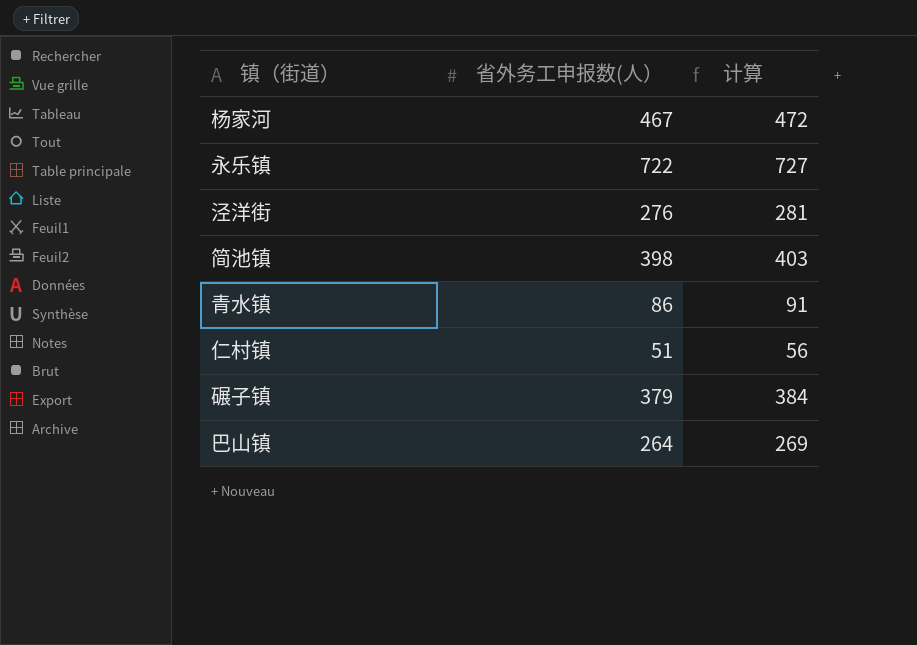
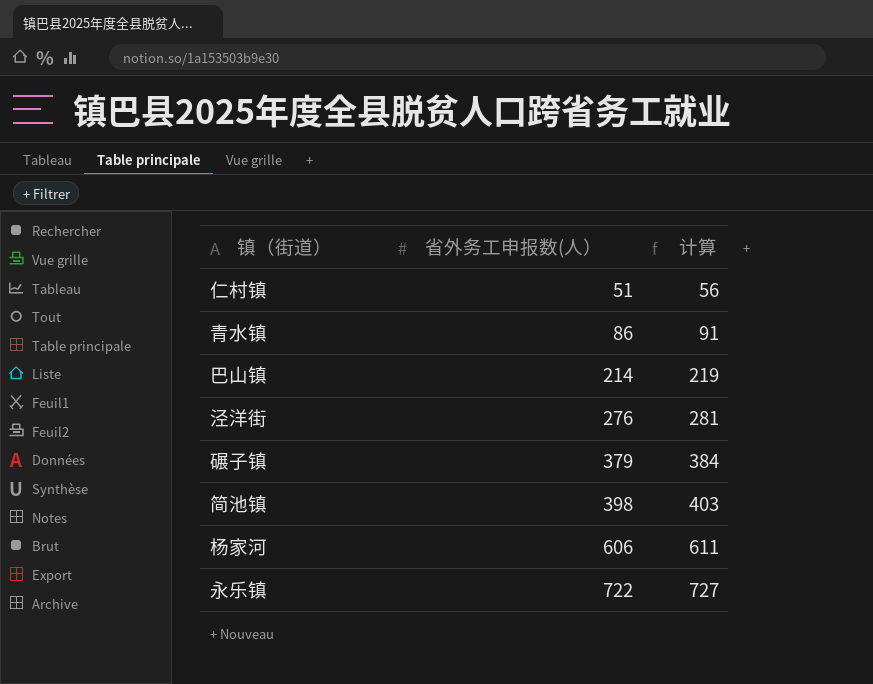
row order: none -> 省外务工申报数(人） ascending
巴山镇 | 省外务工申报数(人）: 264 -> 214
巴山镇 | 计算: 269 -> 219
杨家河 | 省外务工申报数(人）: 467 -> 606
杨家河 | 计算: 472 -> 611

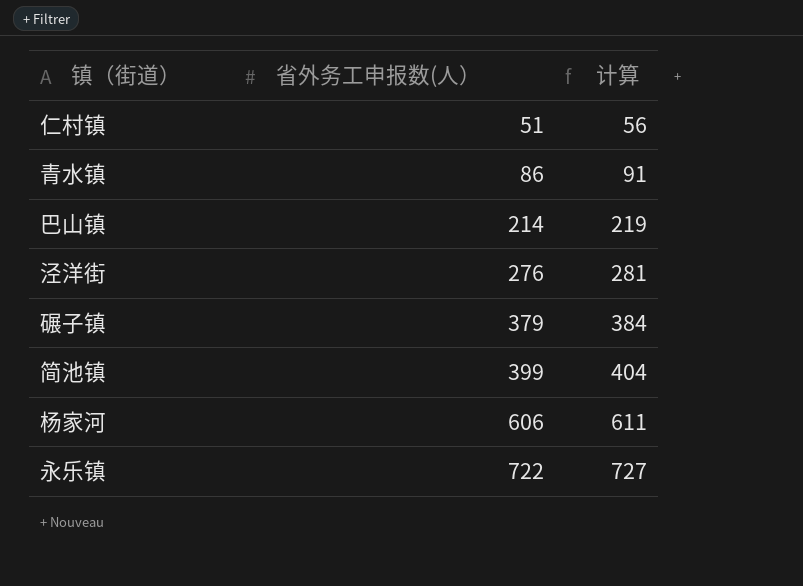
简池镇 | 省外务工申报数(人）: 398 -> 399
简池镇 | 计算: 403 -> 404

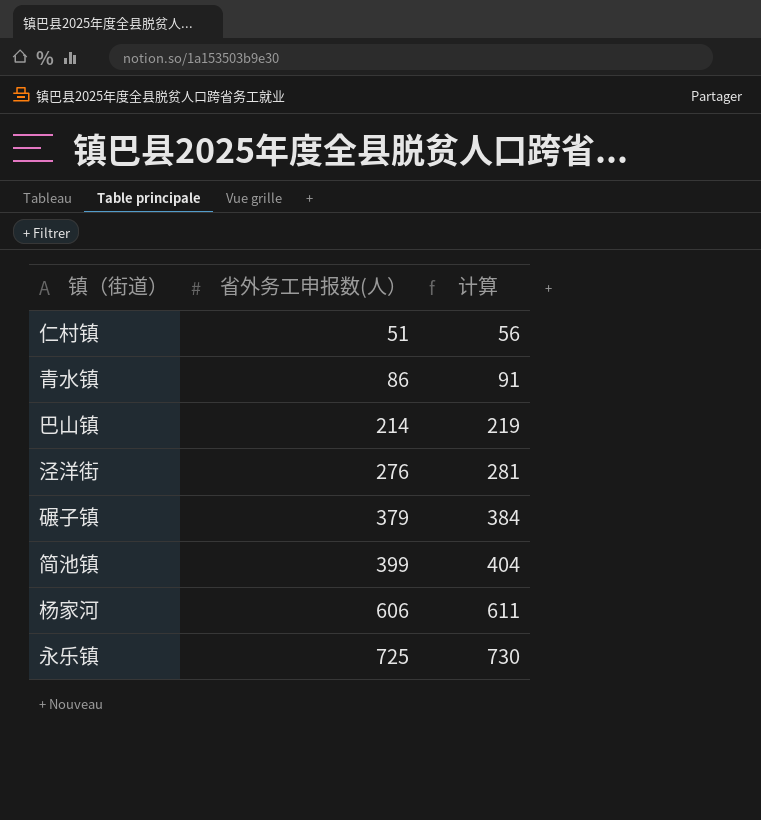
永乐镇 | 省外务工申报数(人）: 722 -> 725
永乐镇 | 计算: 727 -> 730

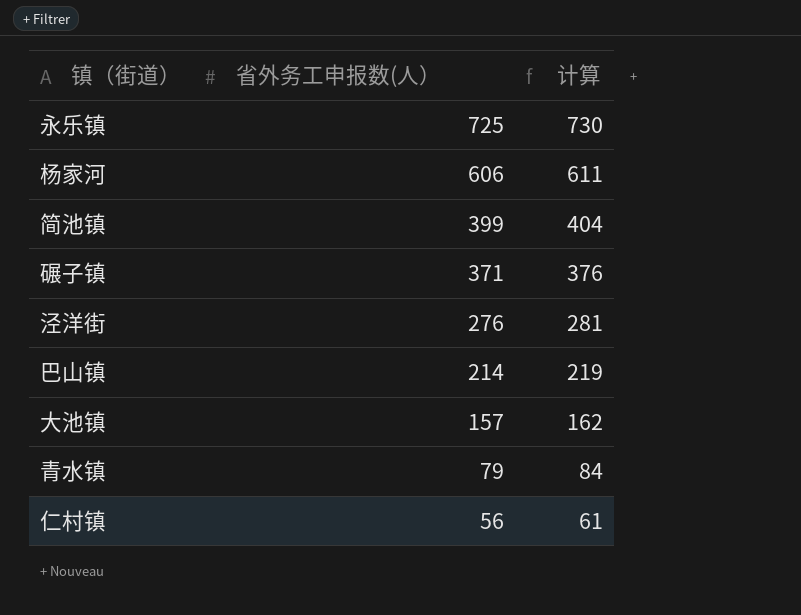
row order: 省外务工申报数(人） ascending -> 省外务工申报数(人） descending
碾子镇 | 省外务工申报数(人）: 379 -> 371
碾子镇 | 计算: 384 -> 376
row 大池镇: none -> 157 | 162
青水镇 | 省外务工申报数(人）: 86 -> 79
青水镇 | 计算: 91 -> 84
仁村镇 | 省外务工申报数(人）: 51 -> 56
仁村镇 | 计算: 56 -> 61

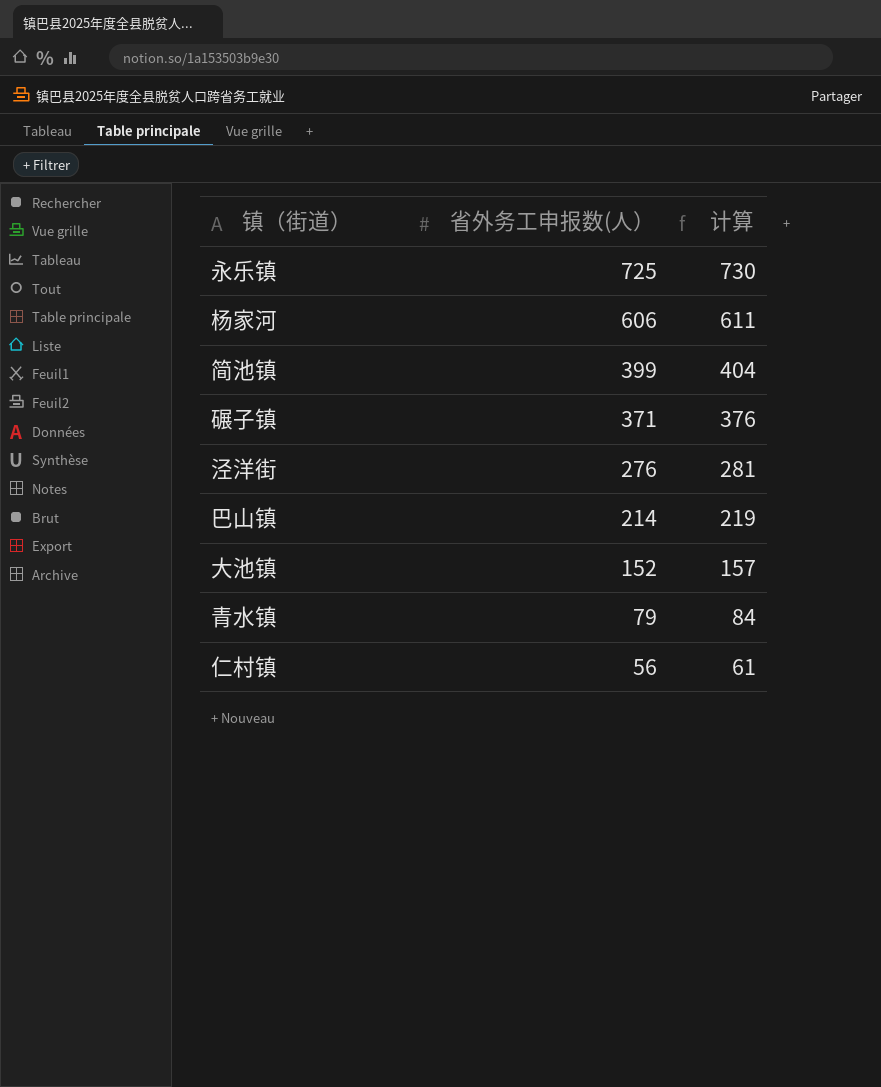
大池镇 | 省外务工申报数(人）: 157 -> 152
大池镇 | 计算: 162 -> 157

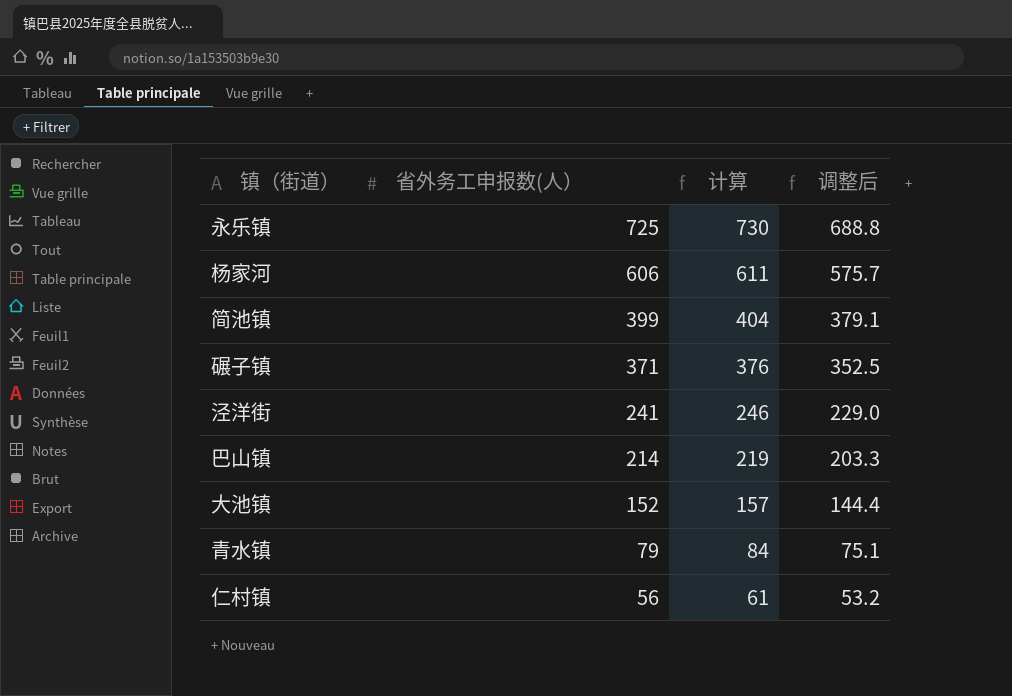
column 调整后 | formula: none -> [省外务工申报数(人）] * 0.95
泾洋街 | 省外务工申报数(人）: 276 -> 241
泾洋街 | 计算: 281 -> 246

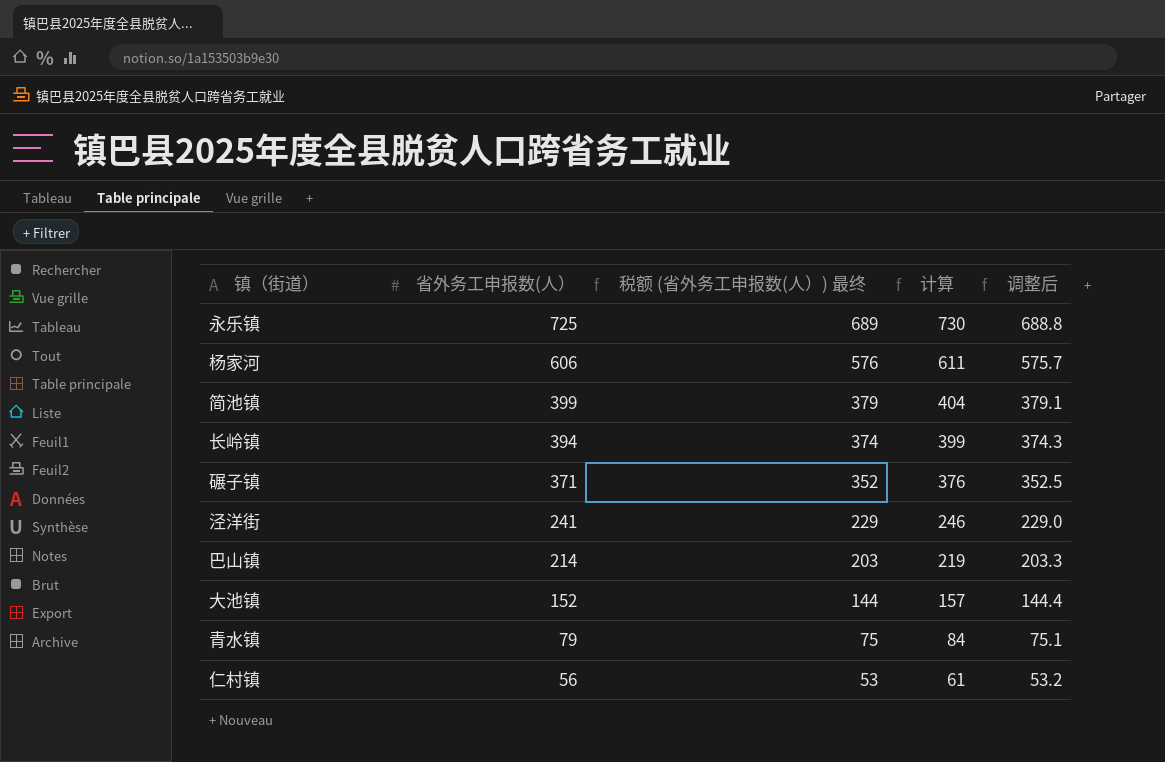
column 税额 (省外务工申报数(人）) 最终 | formula: none -> [省外务工申报数(人）] * 0.95
row 长岭镇: none -> 394 | 374 | 399 | 374.3

